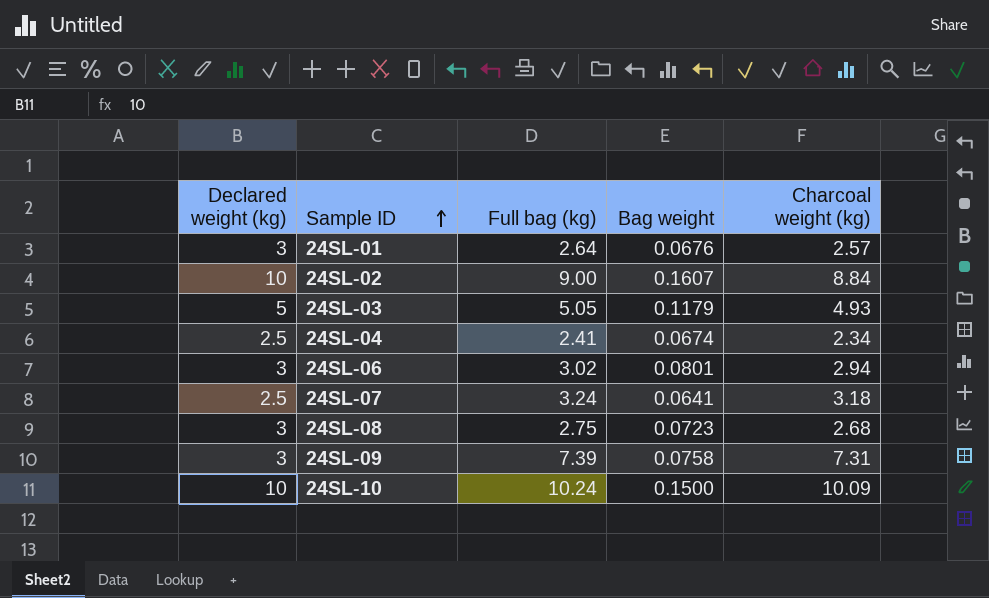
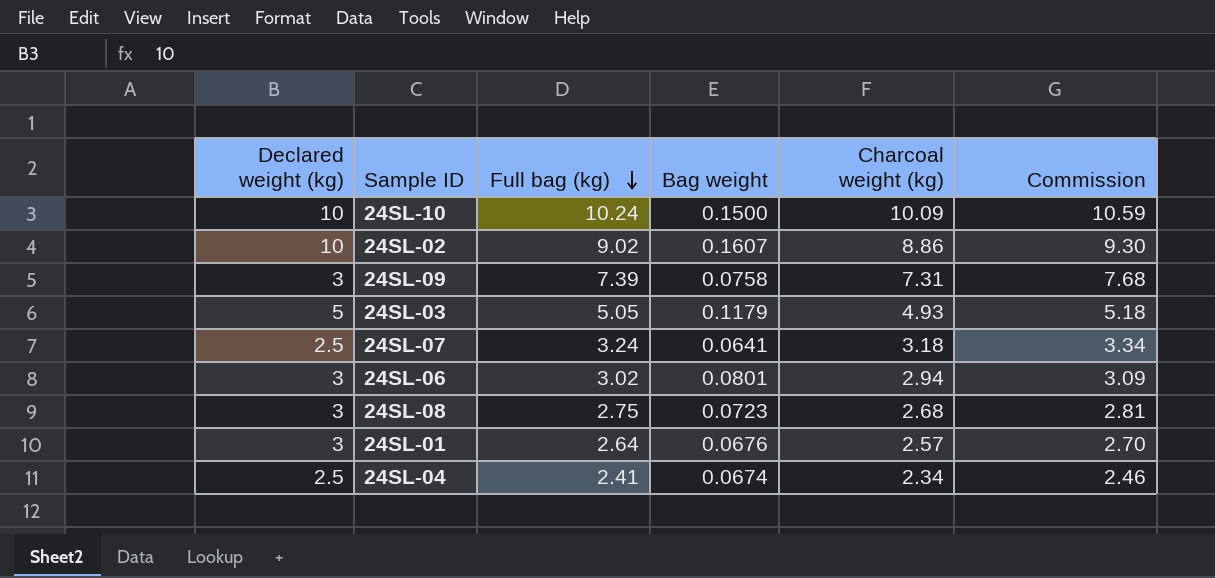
row order: Sample ID ascending -> Full bag (kg) descending
column Commission | formula: none -> [Charcoal weight (kg)] * 1.05
24SL-02 | Full bag (kg): 9.00 -> 9.02
24SL-02 | Charcoal weight (kg): 8.84 -> 8.86

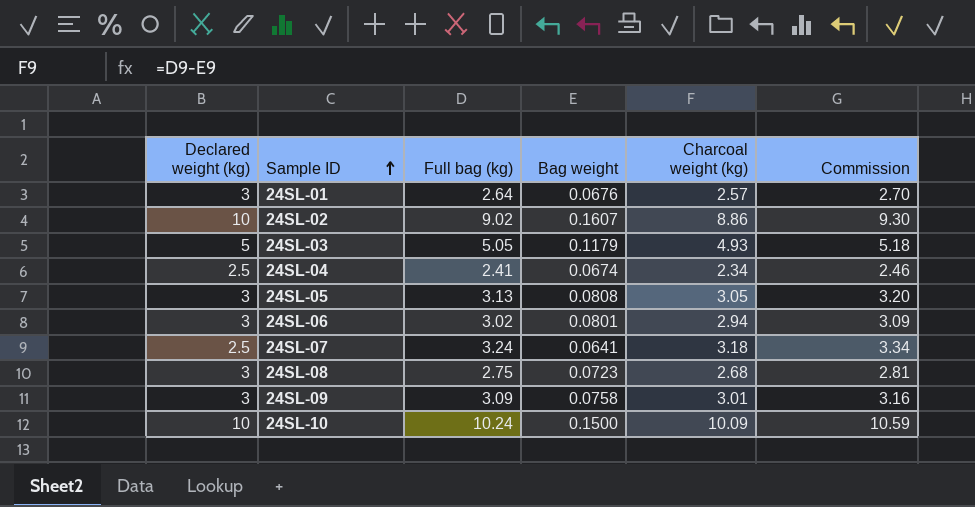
row order: Full bag (kg) descending -> Sample ID ascending
row 24SL-05: none -> 3 | 3.13 | 0.0808 | 3.05 | 3.20
24SL-09 | Full bag (kg): 7.39 -> 3.09
24SL-09 | Charcoal weight (kg): 7.31 -> 3.01
24SL-09 | Commission: 7.68 -> 3.16

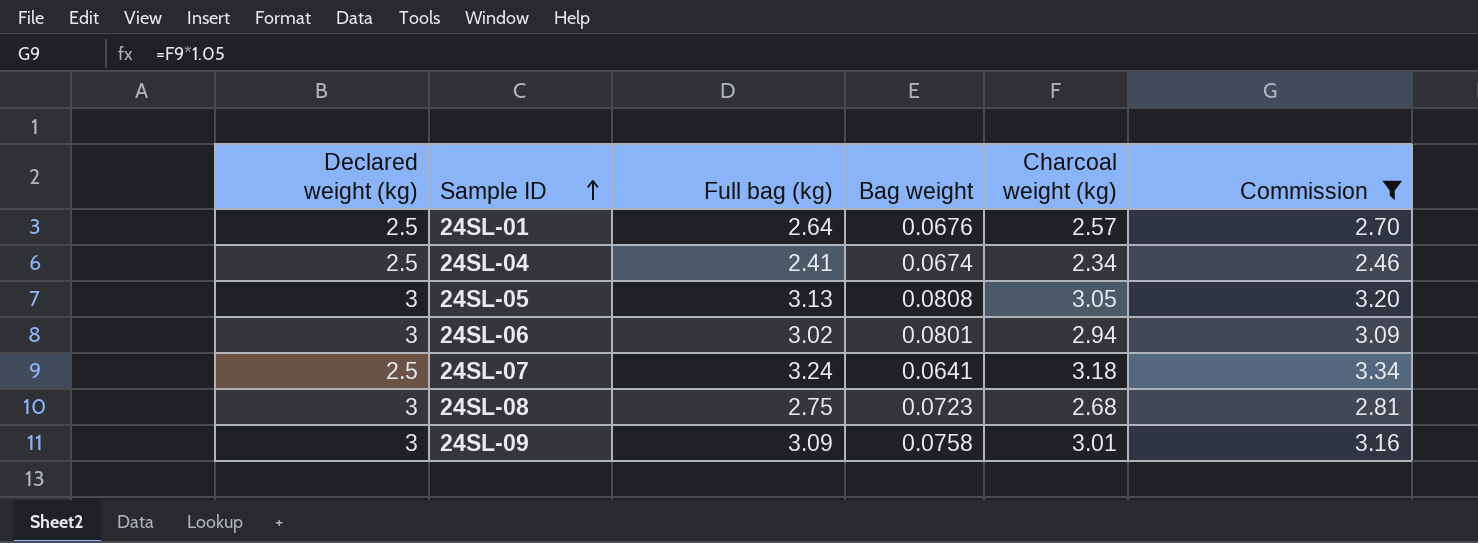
filter: none -> Commission <= 3.34
24SL-01 | Declared weight (kg): 3 -> 2.5

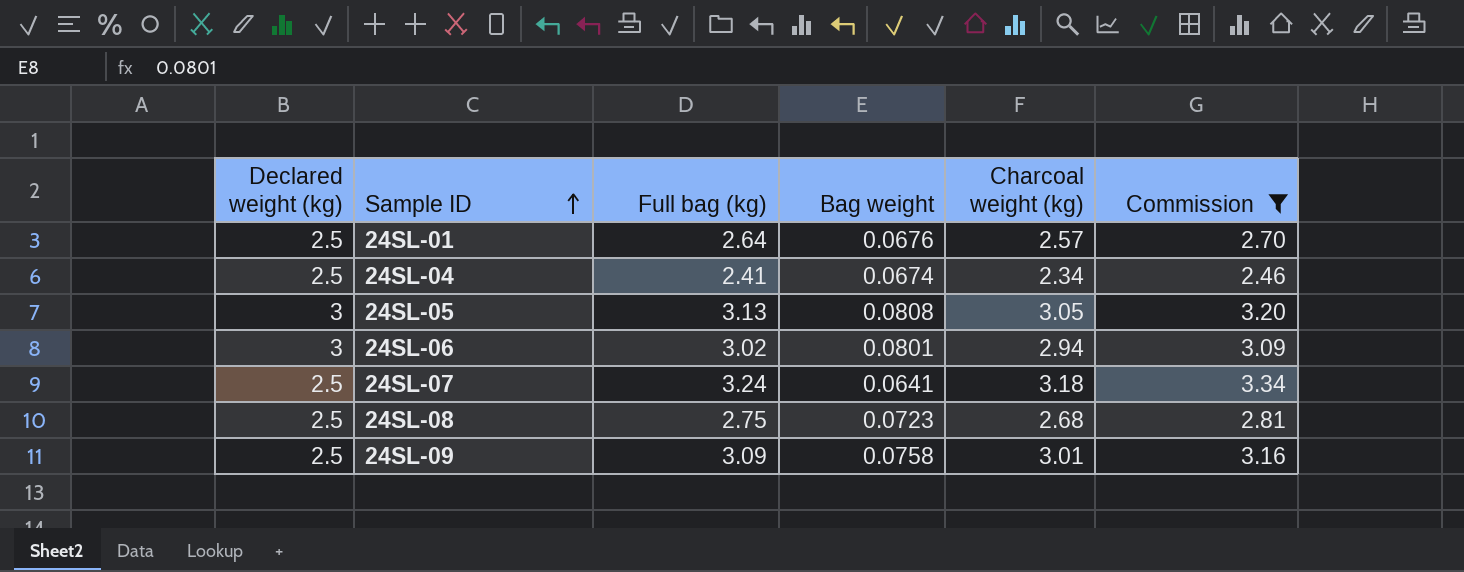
24SL-08 | Declared weight (kg): 3 -> 2.5
24SL-09 | Declared weight (kg): 3 -> 2.5

